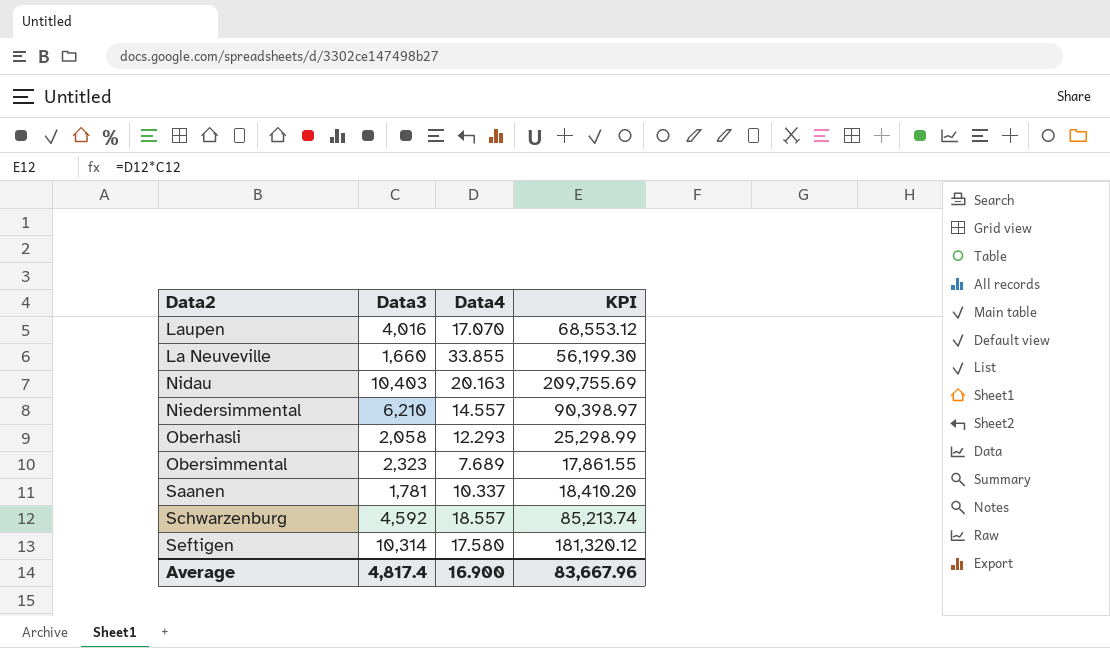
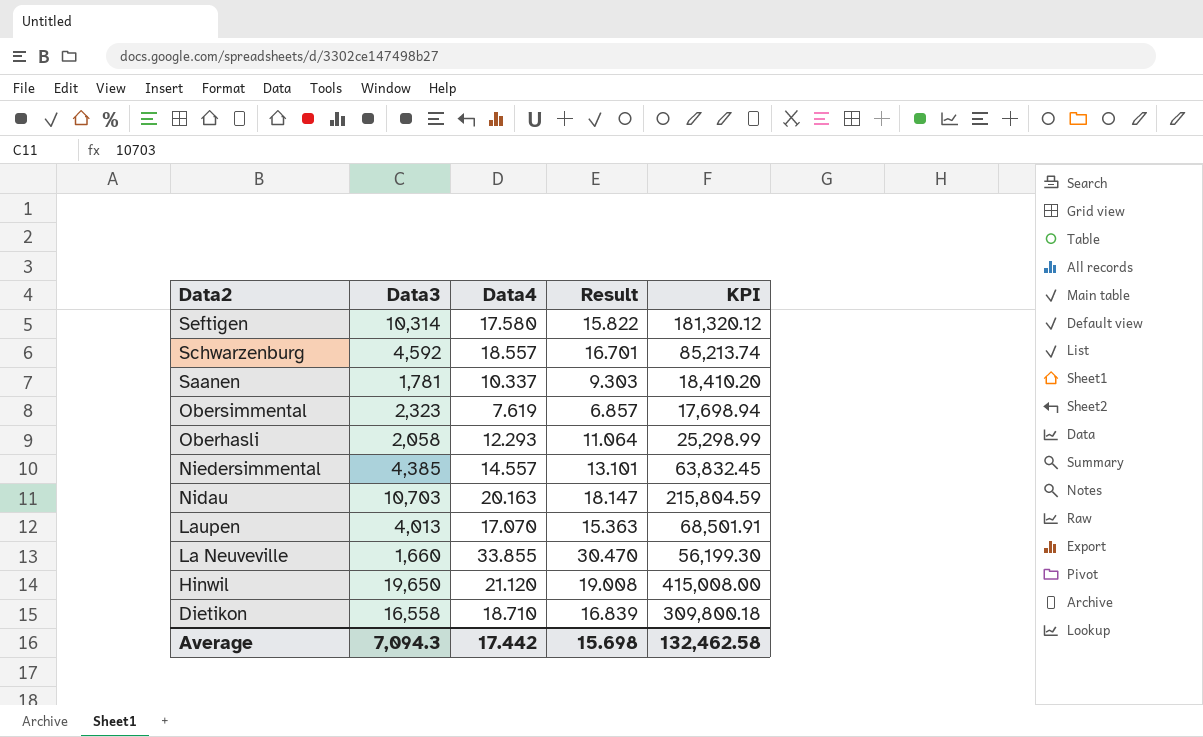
row order: none -> Data2 descending
column Result | formula: none -> [Data4] * 0.9
Obersimmental | Data4: 7.689 -> 7.619
Obersimmental | KPI: 17,861.55 -> 17,698.94
Niedersimmental | Data3: 6,210 -> 4,385
Niedersimmental | KPI: 90,398.97 -> 63,832.45
Nidau | Data3: 10,403 -> 10,703
Nidau | KPI: 209,755.69 -> 215,804.59
Laupen | Data3: 4,016 -> 4,013
Laupen | KPI: 68,553.12 -> 68,501.91
row Hinwil: none -> 19,650 | 21.120 | 19.008 | 415,008.00
row Dietikon: none -> 16,558 | 18.710 | 16.839 | 309,800.18
Average | Data3: 4,817.4 -> 7,094.3
Average | Data4: 16.900 -> 17.442
Average | KPI: 83,667.96 -> 132,462.58

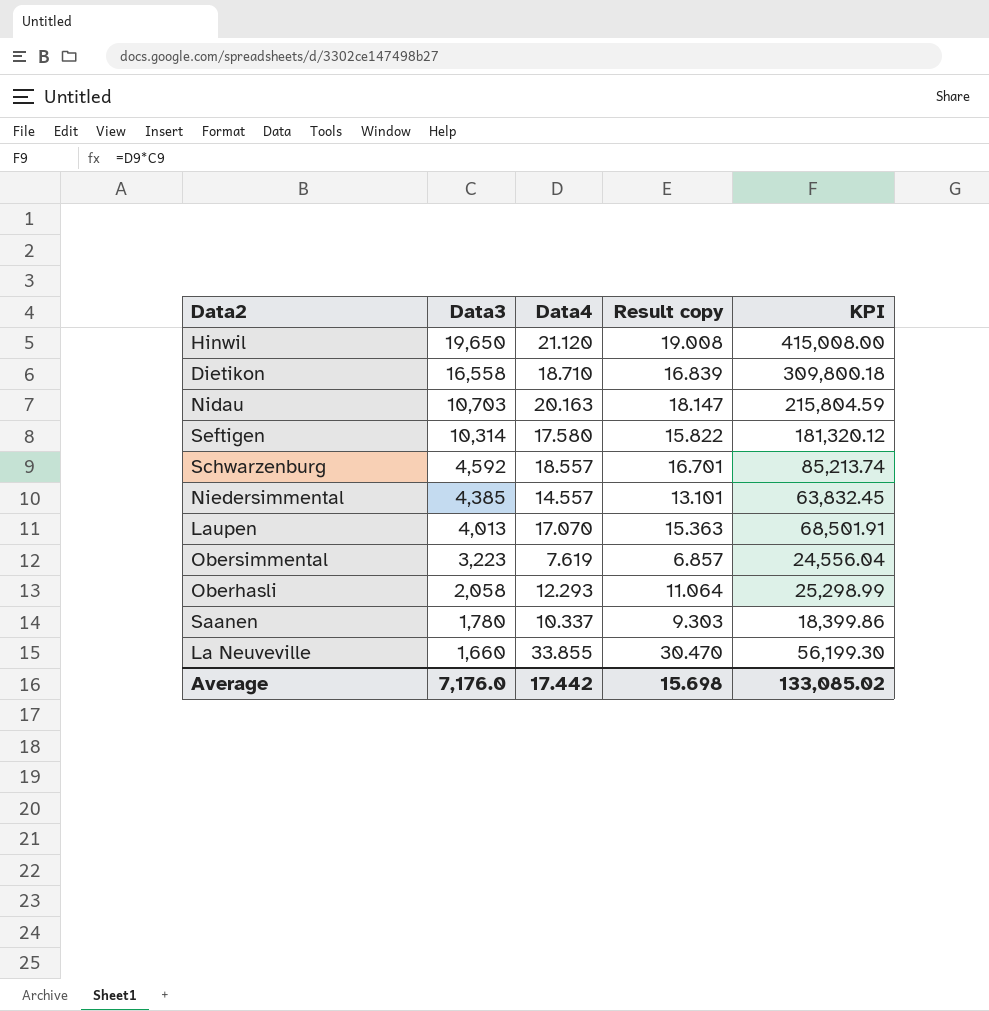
row order: Data2 descending -> Data3 descending
column name: Result -> Result copy
Obersimmental | Data3: 2,323 -> 3,223
Obersimmental | KPI: 17,698.94 -> 24,556.04
Saanen | Data3: 1,781 -> 1,780
Saanen | KPI: 18,410.20 -> 18,399.86
Average | Data3: 7,094.3 -> 7,176.0
Average | KPI: 132,462.58 -> 133,085.02

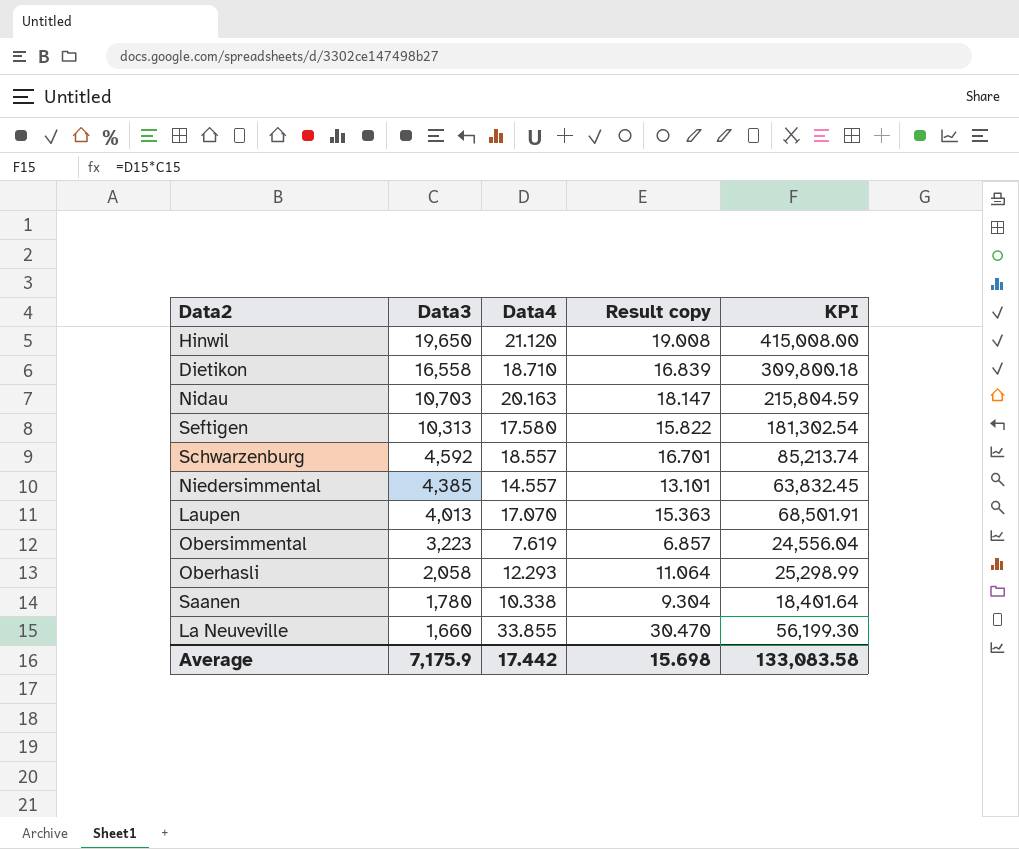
Seftigen | Data3: 10,314 -> 10,313
Seftigen | KPI: 181,320.12 -> 181,302.54
Saanen | Data4: 10.337 -> 10.338
Saanen | Result copy: 9.303 -> 9.304
Saanen | KPI: 18,399.86 -> 18,401.64
Average | Data3: 7,176.0 -> 7,175.9
Average | KPI: 133,085.02 -> 133,083.58

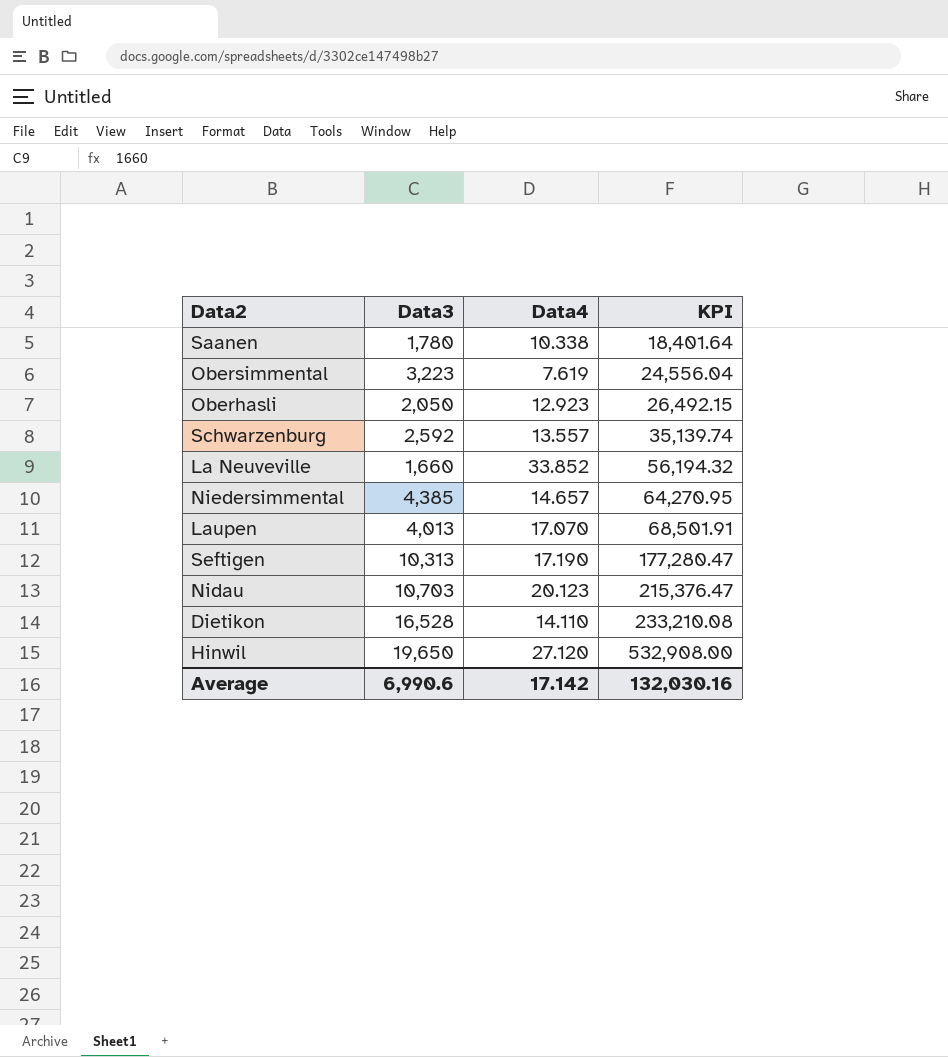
row order: Data3 descending -> KPI ascending
column Result copy | formula: [Data4] * 0.9 -> none
Oberhasli | Data3: 2,058 -> 2,050
Oberhasli | Data4: 12.293 -> 12.923
Oberhasli | KPI: 25,298.99 -> 26,492.15
Schwarzenburg | Data3: 4,592 -> 2,592
Schwarzenburg | Data4: 18.557 -> 13.557
Schwarzenburg | KPI: 85,213.74 -> 35,139.74
La Neuveville | Data4: 33.855 -> 33.852
La Neuveville | KPI: 56,199.30 -> 56,194.32
Niedersimmental | Data4: 14.557 -> 14.657
Niedersimmental | KPI: 63,832.45 -> 64,270.95
Seftigen | Data4: 17.580 -> 17.190
Seftigen | KPI: 181,302.54 -> 177,280.47
Nidau | Data4: 20.163 -> 20.123
Nidau | KPI: 215,804.59 -> 215,376.47
Dietikon | Data3: 16,558 -> 16,528
Dietikon | Data4: 18.710 -> 14.110
Dietikon | KPI: 309,800.18 -> 233,210.08
Hinwil | Data4: 21.120 -> 27.120
Hinwil | KPI: 415,008.00 -> 532,908.00
Average | Data3: 7,175.9 -> 6,990.6
Average | Data4: 17.442 -> 17.142
Average | KPI: 133,083.58 -> 132,030.16

